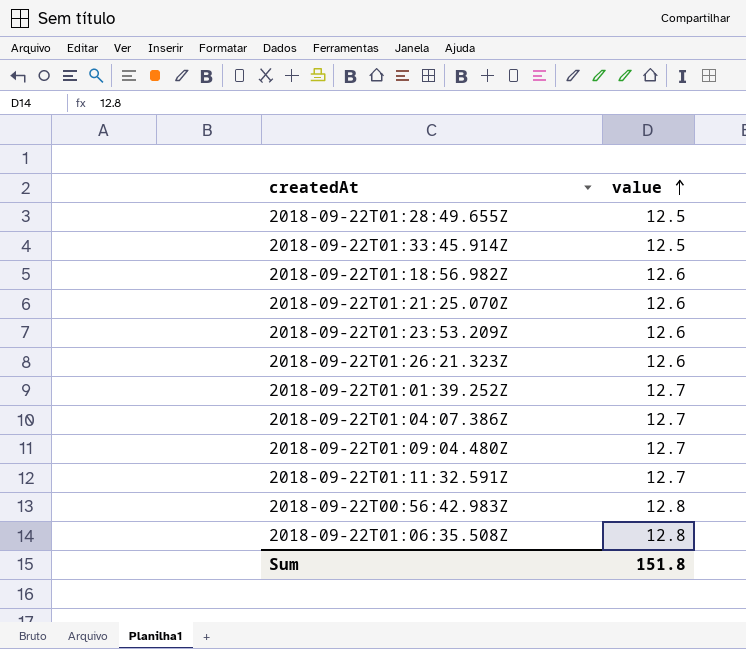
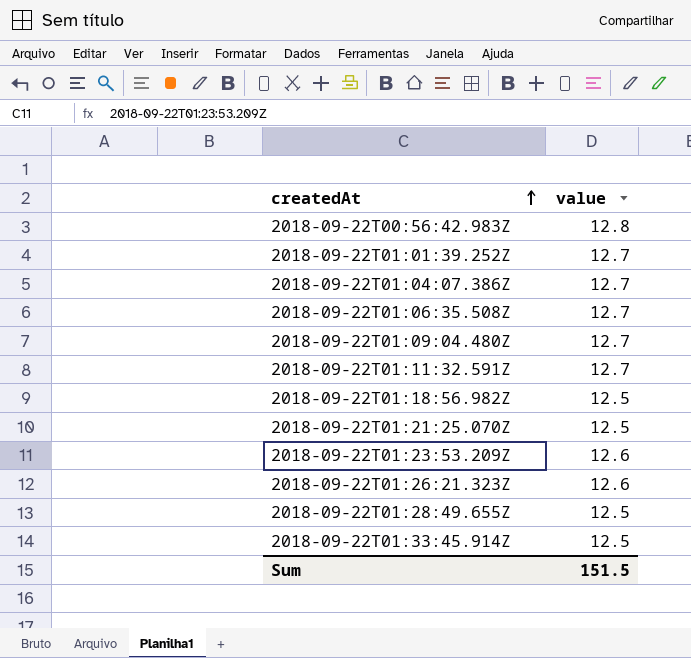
row order: value ascending -> createdAt ascending
2018-09-22T01:06:35.508Z | value: 12.8 -> 12.7
2018-09-22T01:18:56.982Z | value: 12.6 -> 12.5
2018-09-22T01:21:25.070Z | value: 12.6 -> 12.5
Sum | value: 151.8 -> 151.5

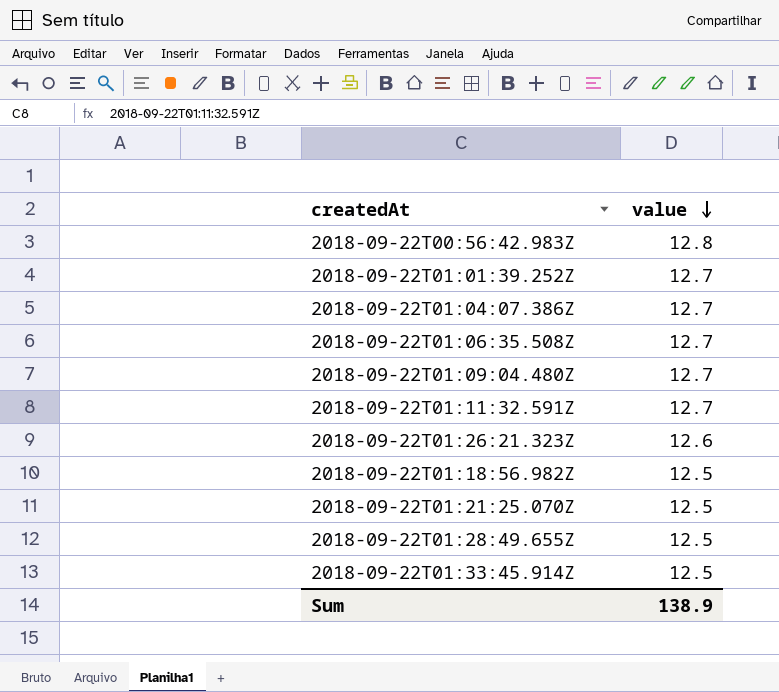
row order: createdAt ascending -> value descending
row 2018-09-22T01:23:53.209Z: 12.6 -> none
Sum | value: 151.5 -> 138.9

